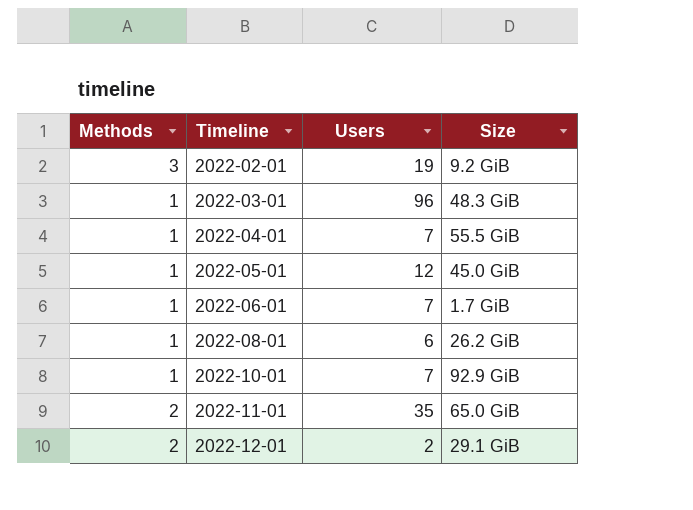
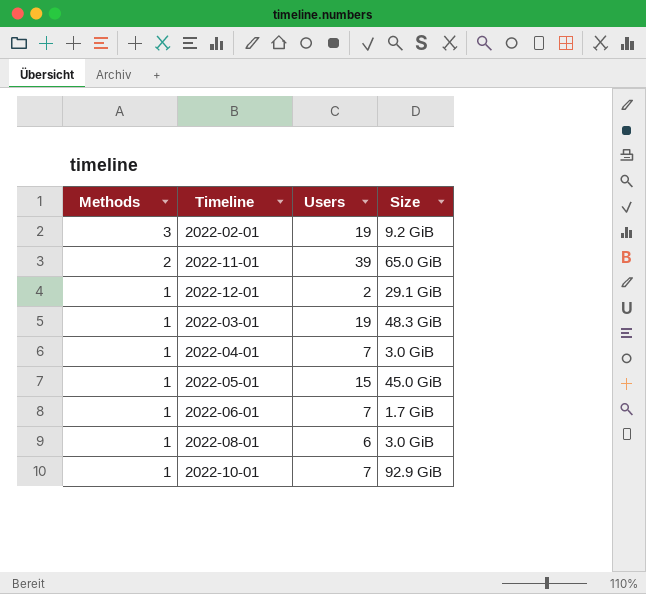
row order: Timeline ascending -> Methods descending
2022-11-01 | Users: 35 -> 39
2022-12-01 | Methods: 2 -> 1
2022-03-01 | Users: 96 -> 19
2022-04-01 | Size: 55.5 GiB -> 3.0 GiB
2022-05-01 | Users: 12 -> 15
2022-08-01 | Size: 26.2 GiB -> 3.0 GiB

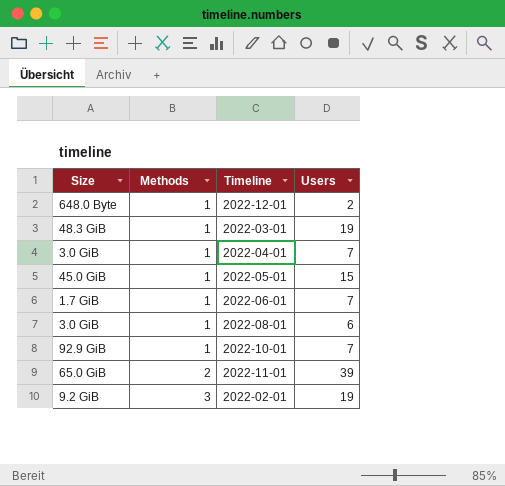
row order: Methods descending -> Methods ascending
column Size | position: 4 -> 1
2022-12-01 | Size: 29.1 GiB -> 648.0 Byte

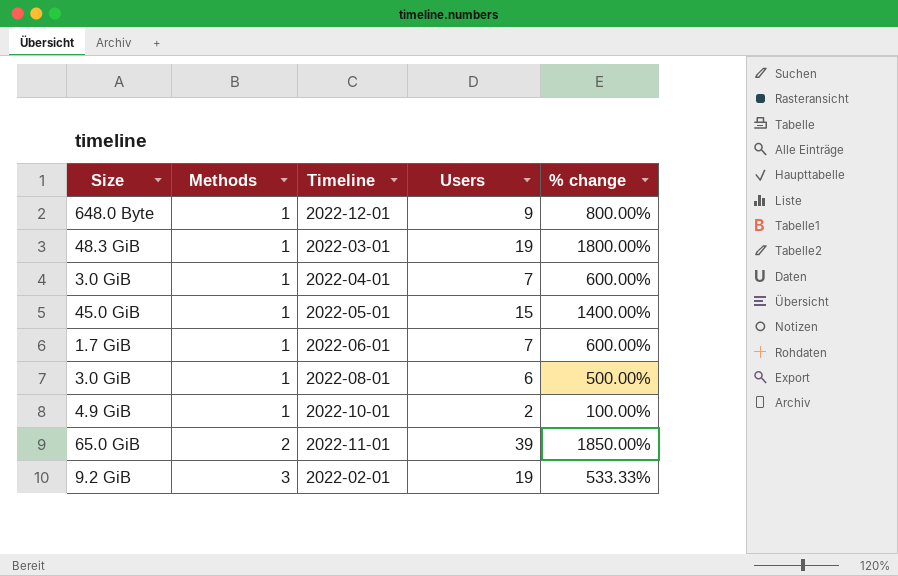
column % change | formula: none -> ([Users] - [Methods]) / [Methods]
2022-12-01 | Users: 2 -> 9
2022-10-01 | Size: 92.9 GiB -> 4.9 GiB
2022-10-01 | Users: 7 -> 2

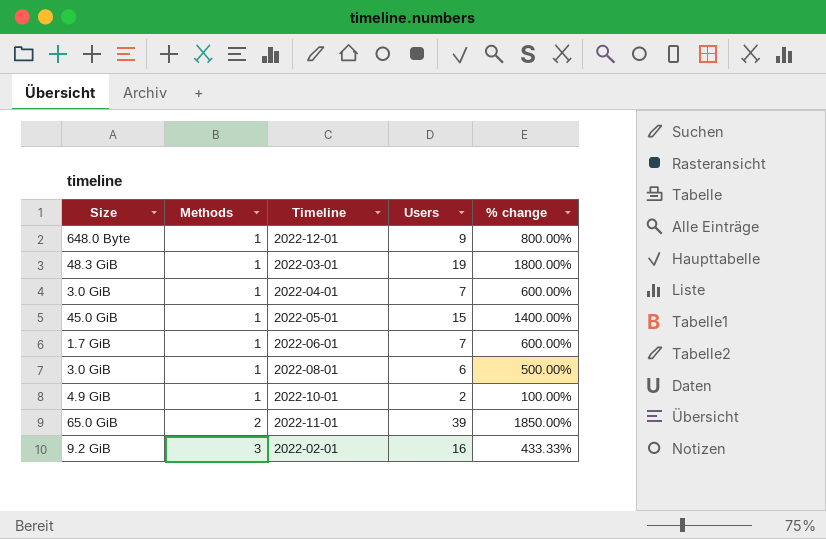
2022-02-01 | Users: 19 -> 16
2022-02-01 | % change: 533.33% -> 433.33%

